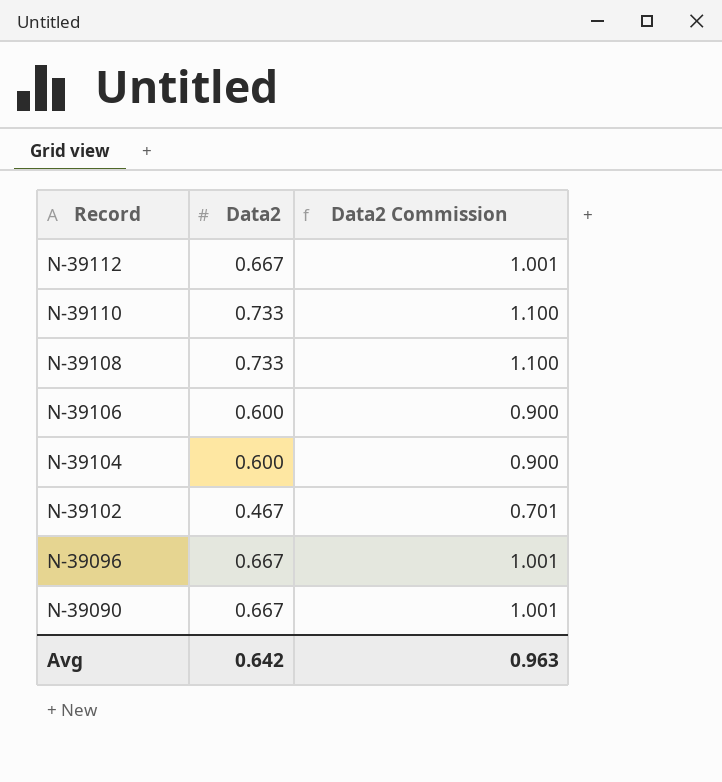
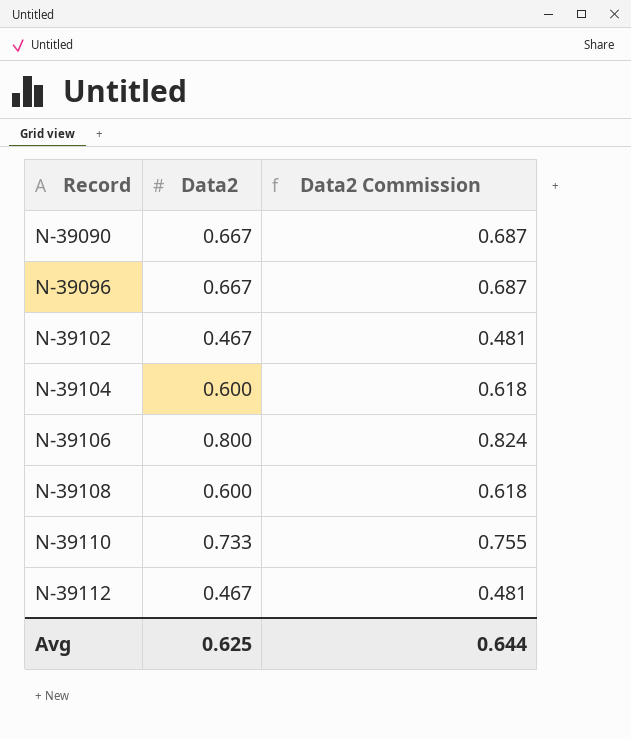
row order: Record descending -> Record ascending
column Data2 Commission | formula: [Data2] * 1.5 -> [Data2] * 1.03
N-39106 | Data2: 0.600 -> 0.800
N-39108 | Data2: 0.733 -> 0.600
N-39112 | Data2: 0.667 -> 0.467
Avg | Data2: 0.642 -> 0.625
Avg | Data2 Commission: 0.963 -> 0.644

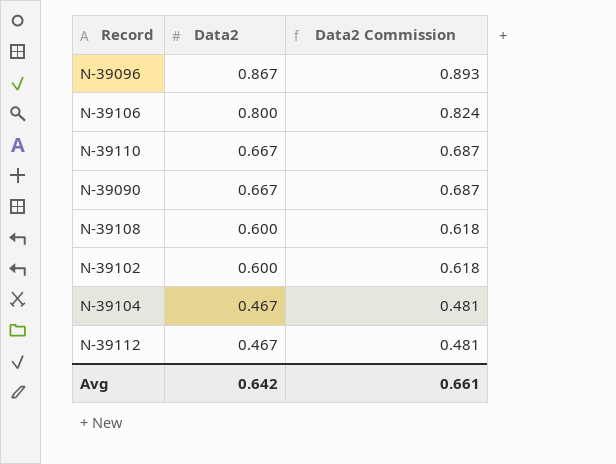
row order: Record ascending -> Data2 descending
N-39096 | Data2: 0.667 -> 0.867
N-39096 | Data2 Commission: 0.687 -> 0.893
N-39110 | Data2: 0.733 -> 0.667
N-39110 | Data2 Commission: 0.755 -> 0.687
N-39102 | Data2: 0.467 -> 0.600
N-39102 | Data2 Commission: 0.481 -> 0.618
N-39104 | Data2: 0.600 -> 0.467
N-39104 | Data2 Commission: 0.618 -> 0.481
Avg | Data2: 0.625 -> 0.642
Avg | Data2 Commission: 0.644 -> 0.661

